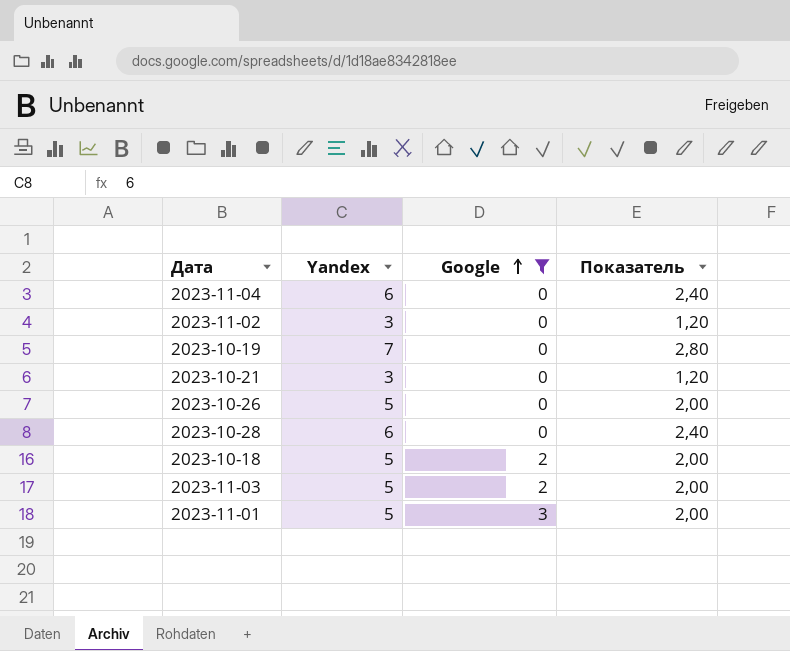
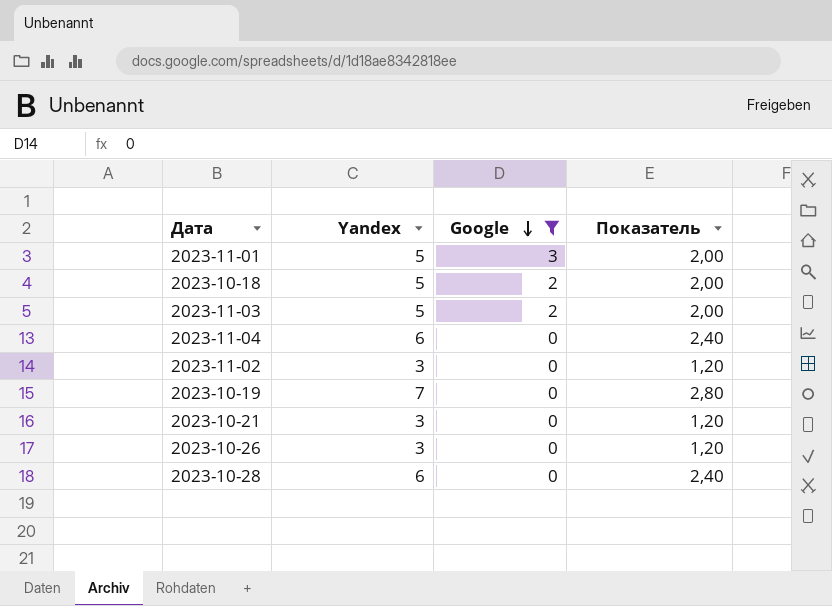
row order: Google ascending -> Google descending
2023-10-26 | Yandex: 5 -> 3
2023-10-26 | Показатель: 2,00 -> 1,20

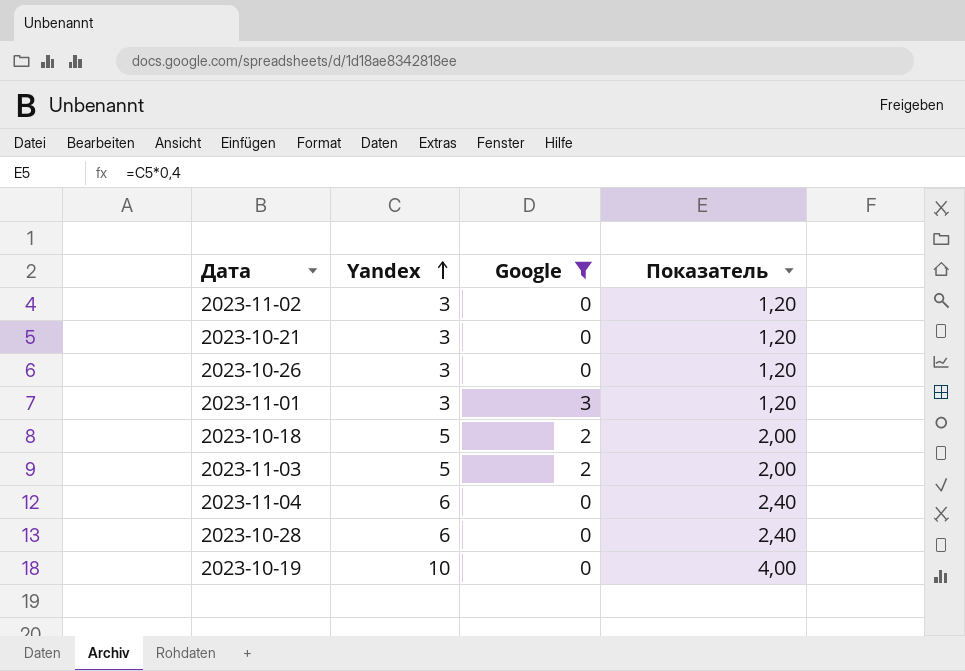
row order: Google descending -> Yandex ascending
2023-11-01 | Yandex: 5 -> 3
2023-11-01 | Показатель: 2,00 -> 1,20
2023-10-19 | Yandex: 7 -> 10
2023-10-19 | Показатель: 2,80 -> 4,00

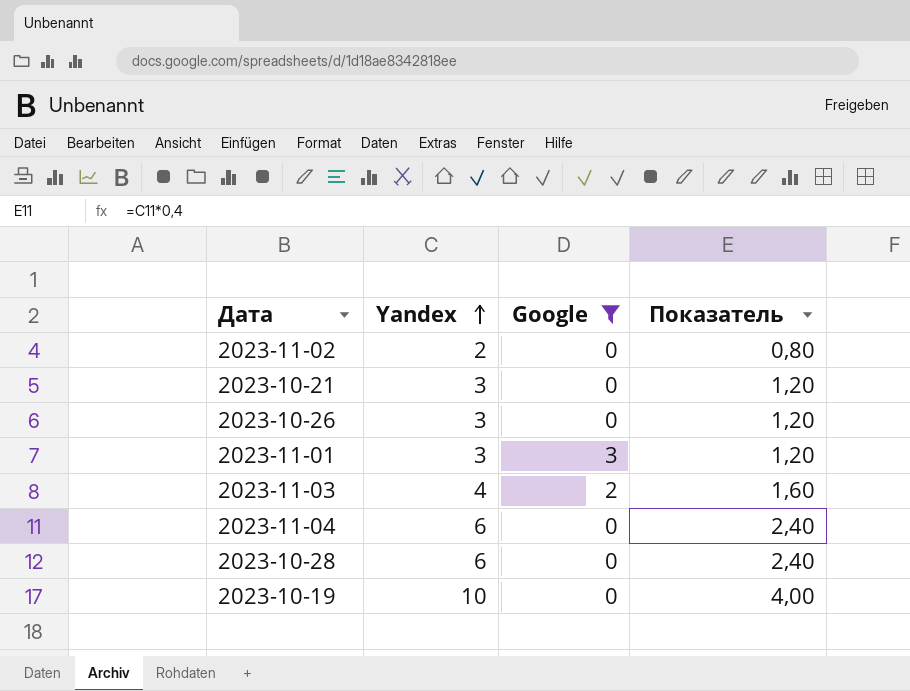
row 2023-10-18: 5 | 2 | 2,00 -> none
2023-11-02 | Yandex: 3 -> 2
2023-11-02 | Показатель: 1,20 -> 0,80
2023-11-03 | Yandex: 5 -> 4
2023-11-03 | Показатель: 2,00 -> 1,60

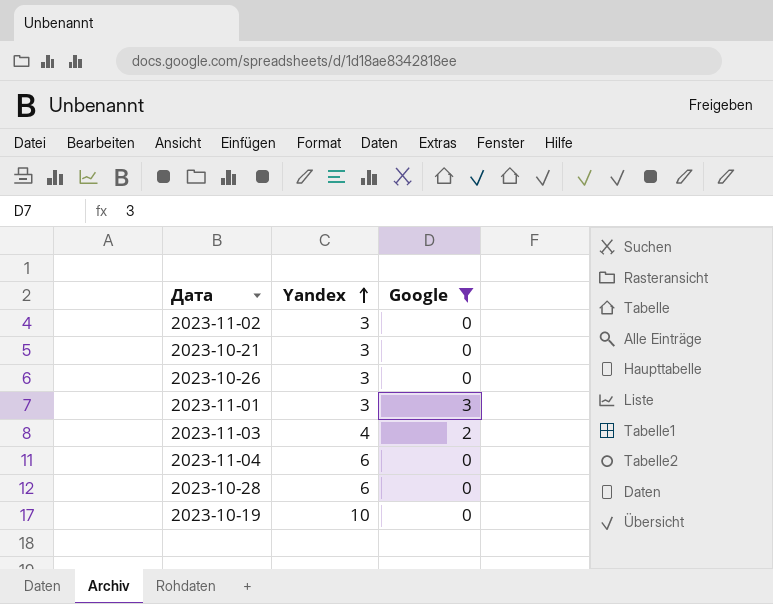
column Показатель | formula: [Yandex] * 0,4 -> none
2023-11-02 | Yandex: 2 -> 3

